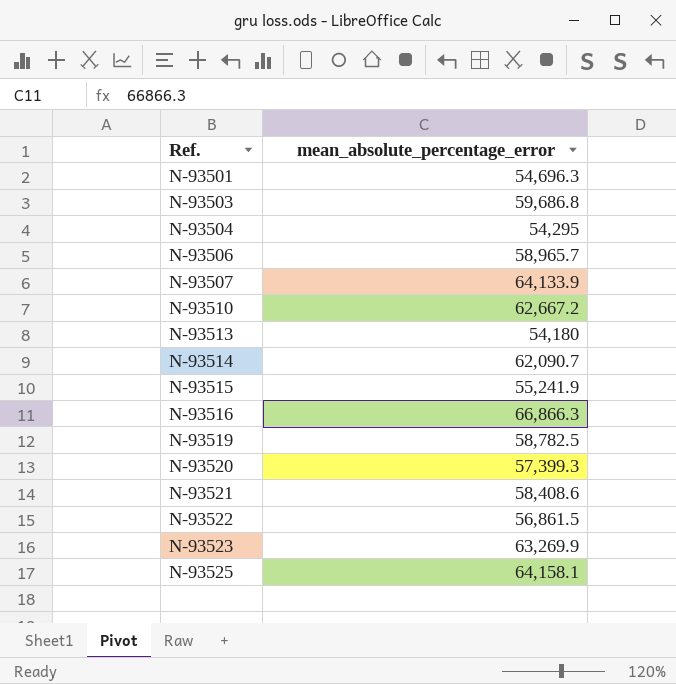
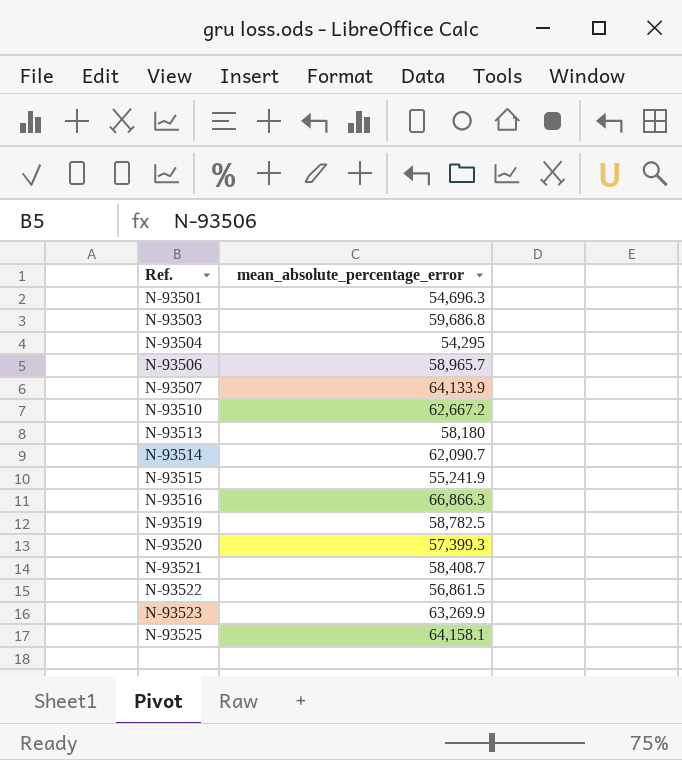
N-93513 | mean_absolute_percentage_error: 54,180 -> 58,180
N-93521 | mean_absolute_percentage_error: 58,408.6 -> 58,408.7

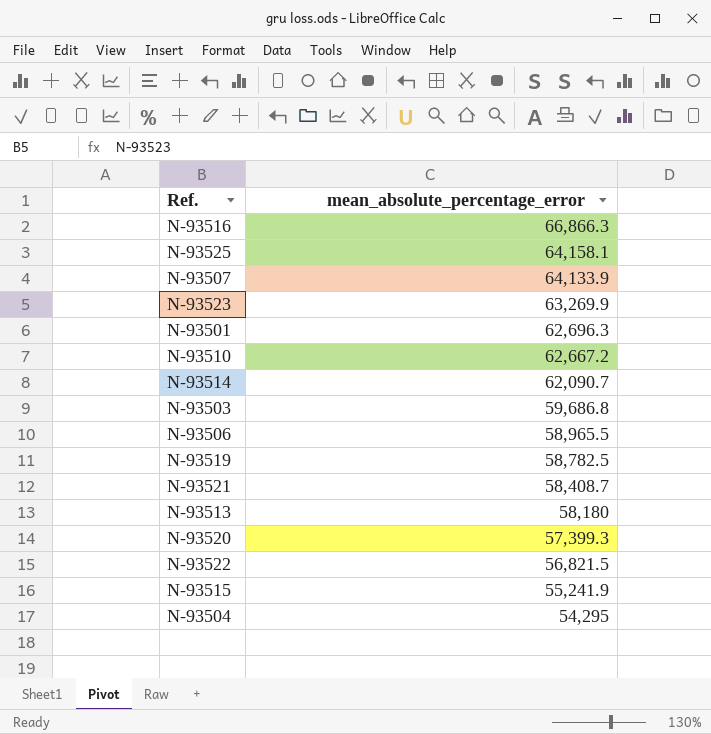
row order: Ref. ascending -> mean_absolute_percentage_error descending
N-93501 | mean_absolute_percentage_error: 54,696.3 -> 62,696.3
N-93506 | mean_absolute_percentage_error: 58,965.7 -> 58,965.5
N-93522 | mean_absolute_percentage_error: 56,861.5 -> 56,821.5

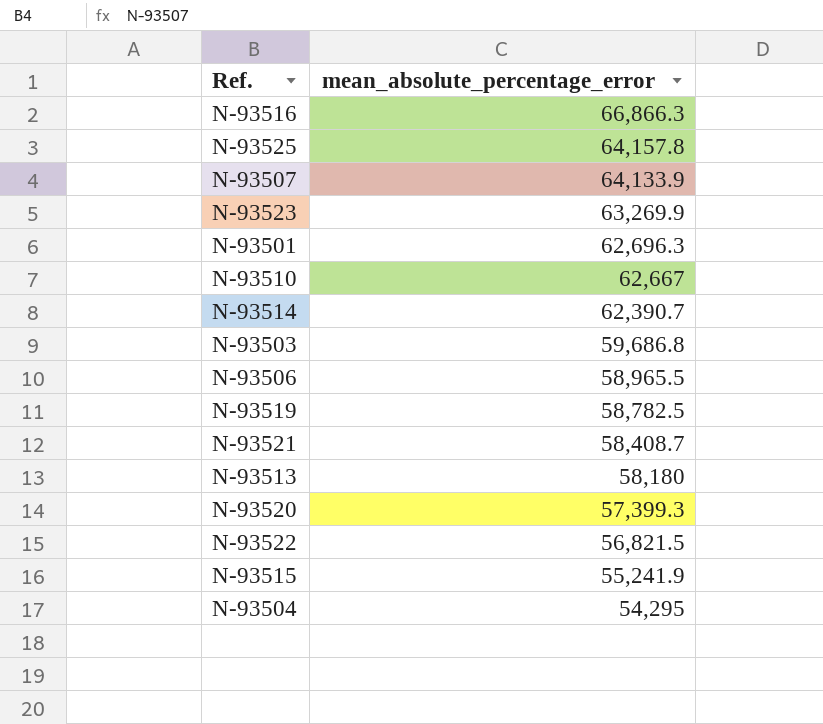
N-93525 | mean_absolute_percentage_error: 64,158.1 -> 64,157.8
N-93510 | mean_absolute_percentage_error: 62,667.2 -> 62,667
N-93514 | mean_absolute_percentage_error: 62,090.7 -> 62,390.7

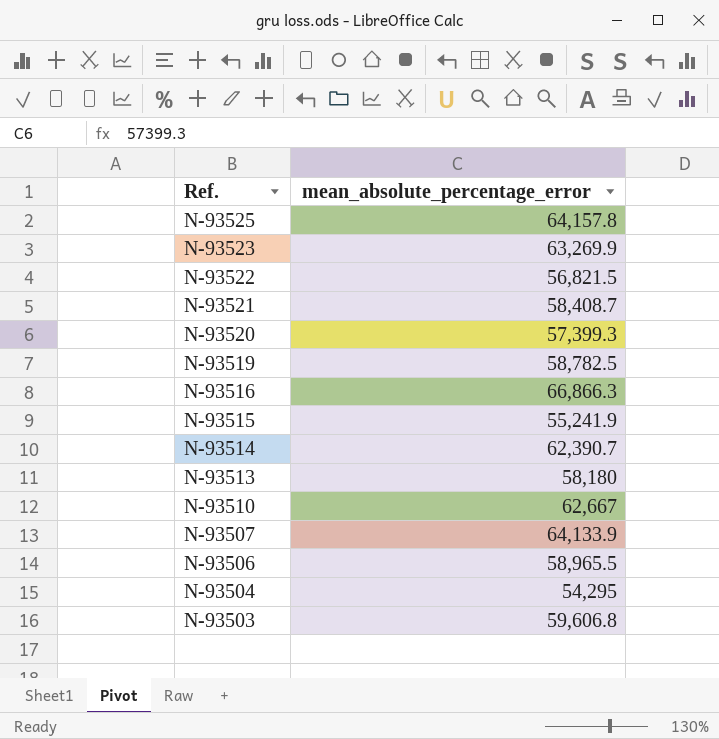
row order: mean_absolute_percentage_error descending -> Ref. descending
row N-93501: 62,696.3 -> none
N-93503 | mean_absolute_percentage_error: 59,686.8 -> 59,606.8

